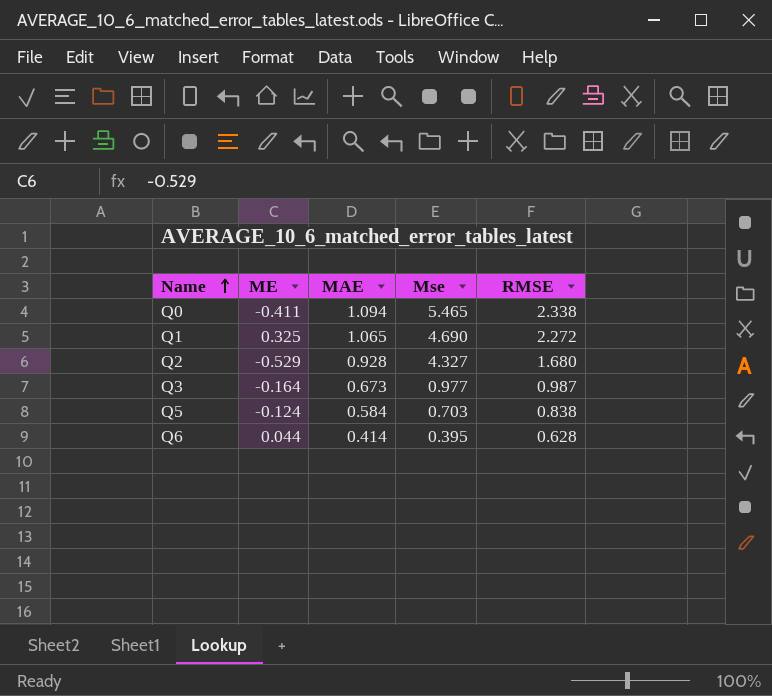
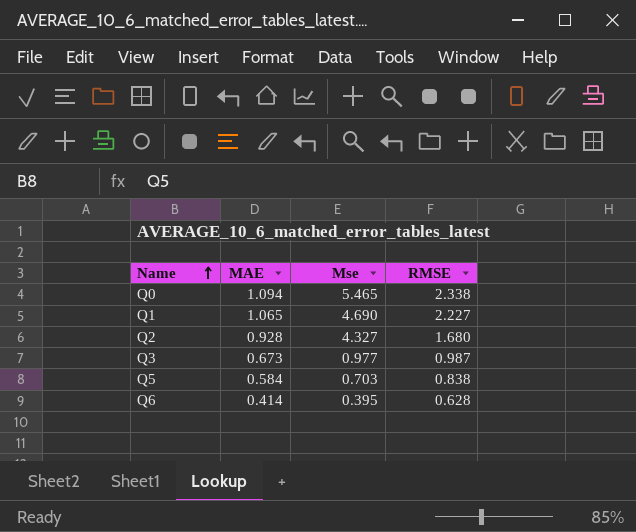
column ME | position: 2 -> none
Q1 | RMSE: 2.272 -> 2.227

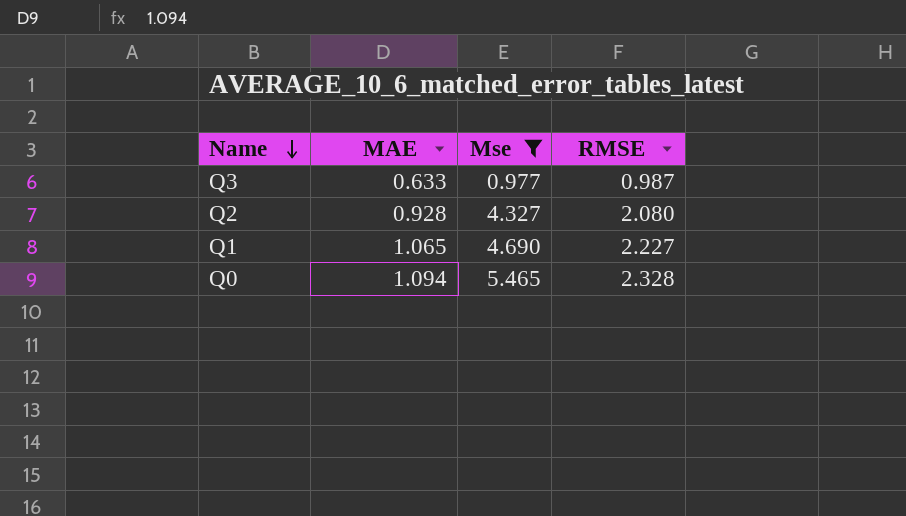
filter: none -> Mse >= 0.977
row order: Name ascending -> Name descending
Q3 | MAE: 0.673 -> 0.633
Q2 | RMSE: 1.680 -> 2.080
Q0 | RMSE: 2.338 -> 2.328

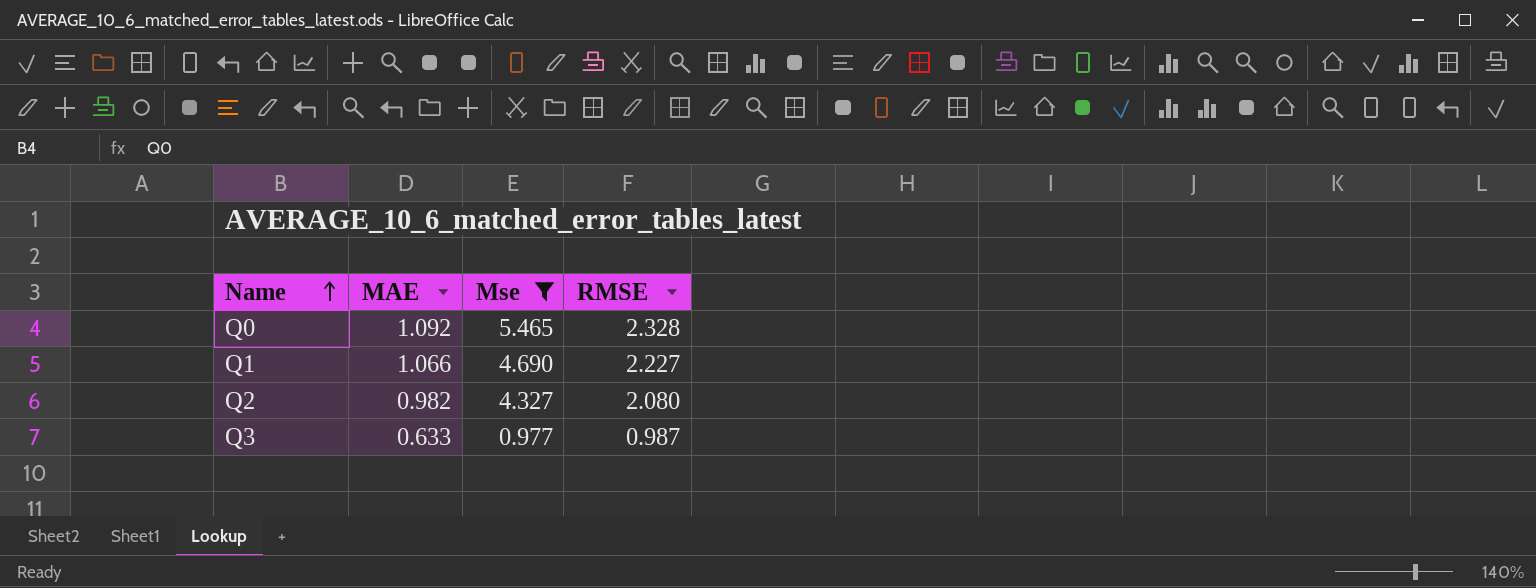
row order: Name descending -> Name ascending
Q0 | MAE: 1.094 -> 1.092
Q1 | MAE: 1.065 -> 1.066
Q2 | MAE: 0.928 -> 0.982

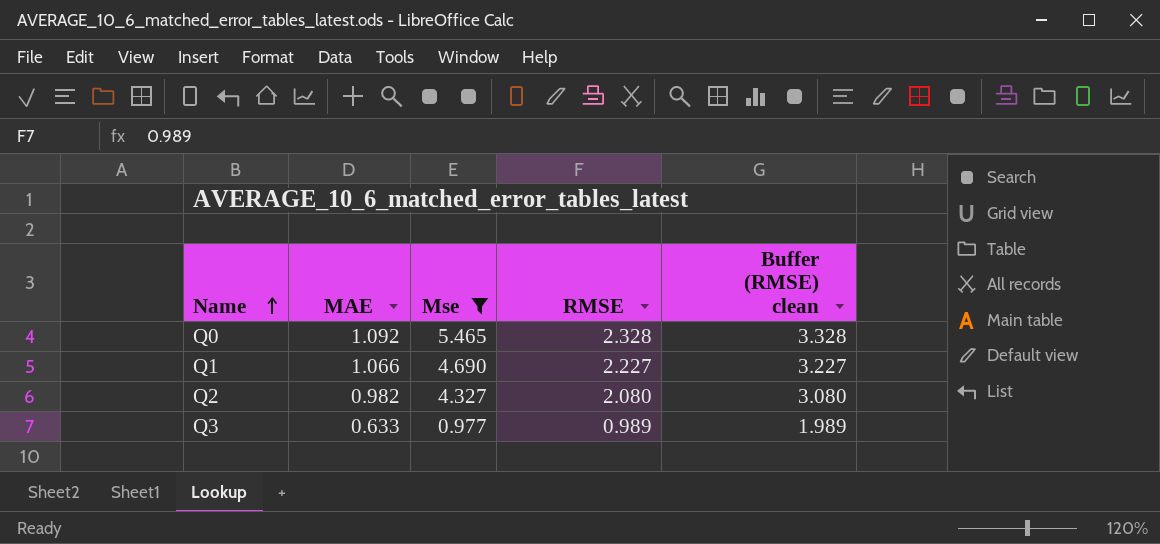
column Buffer (RMSE) clean | formula: none -> [RMSE] + 1
Q3 | RMSE: 0.987 -> 0.989

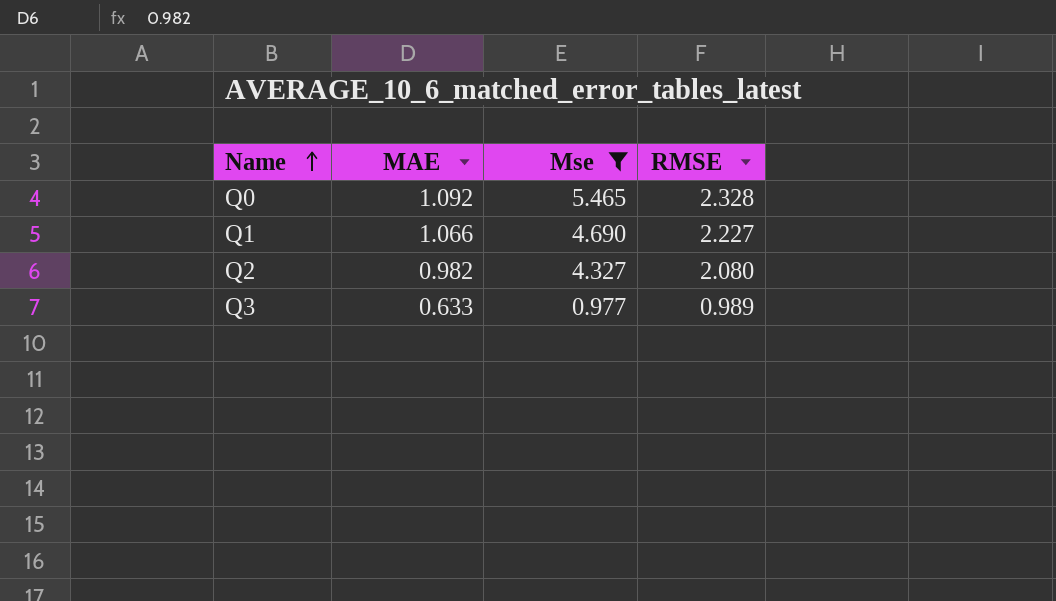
column Buffer (RMSE) clean | formula: [RMSE] + 1 -> none

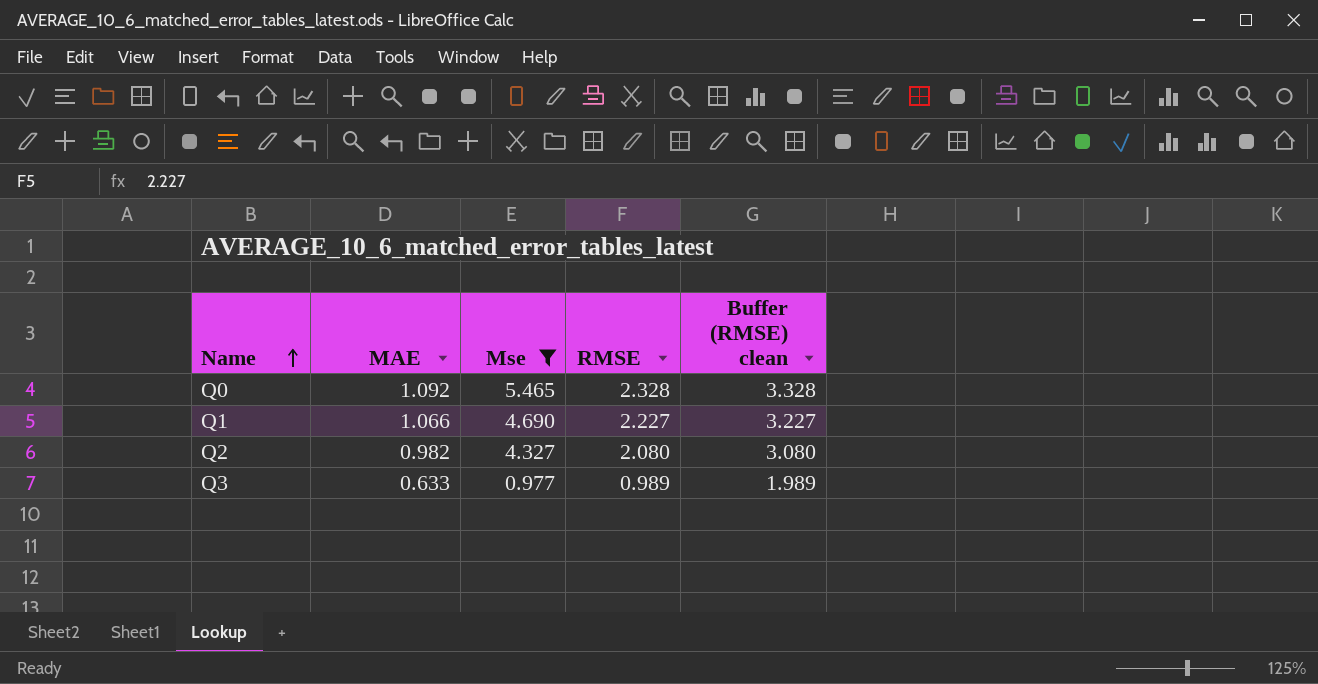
column Buffer (RMSE) clean | formula: none -> [RMSE] + 1

